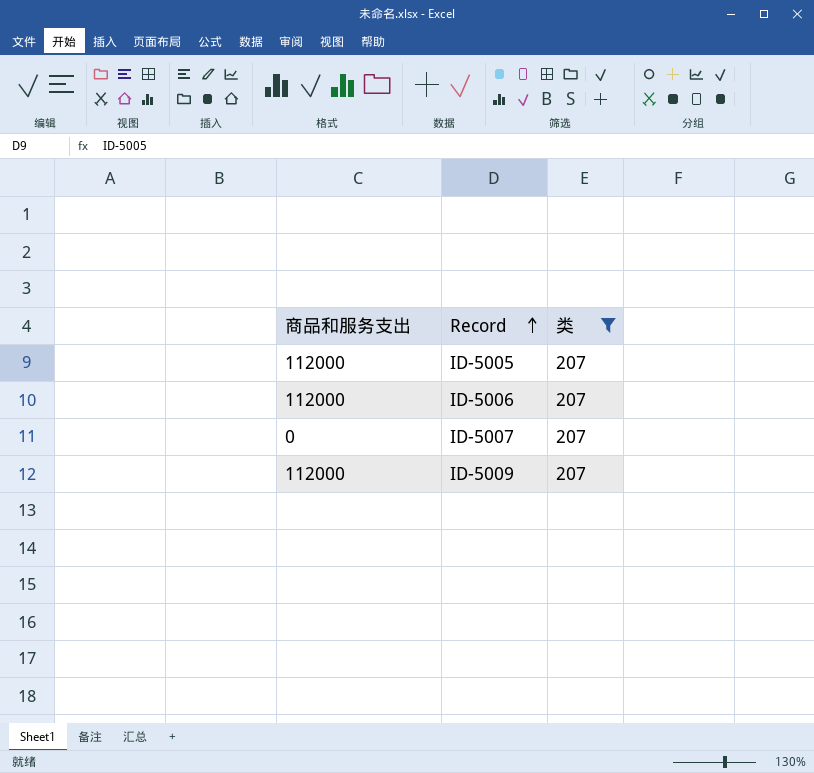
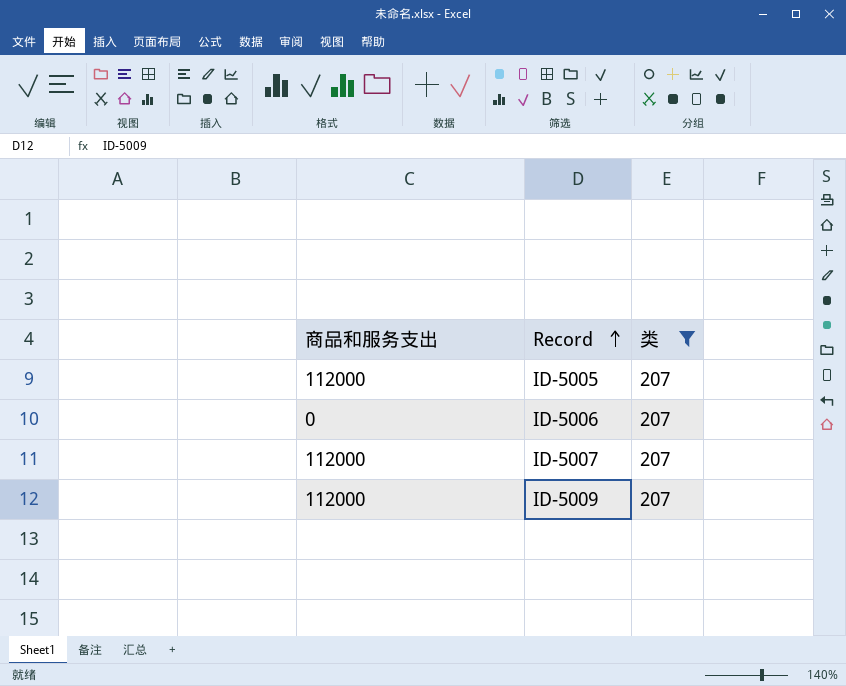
ID-5006 | 商品和服务支出: 112000 -> 0
ID-5007 | 商品和服务支出: 0 -> 112000

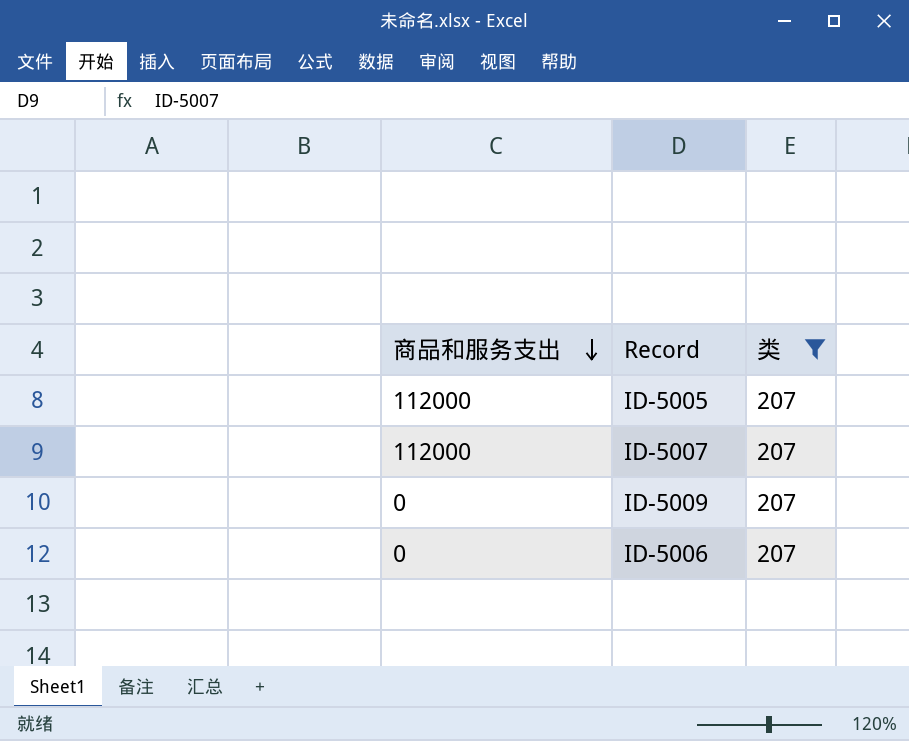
row order: Record ascending -> 商品和服务支出 descending
ID-5009 | 商品和服务支出: 112000 -> 0

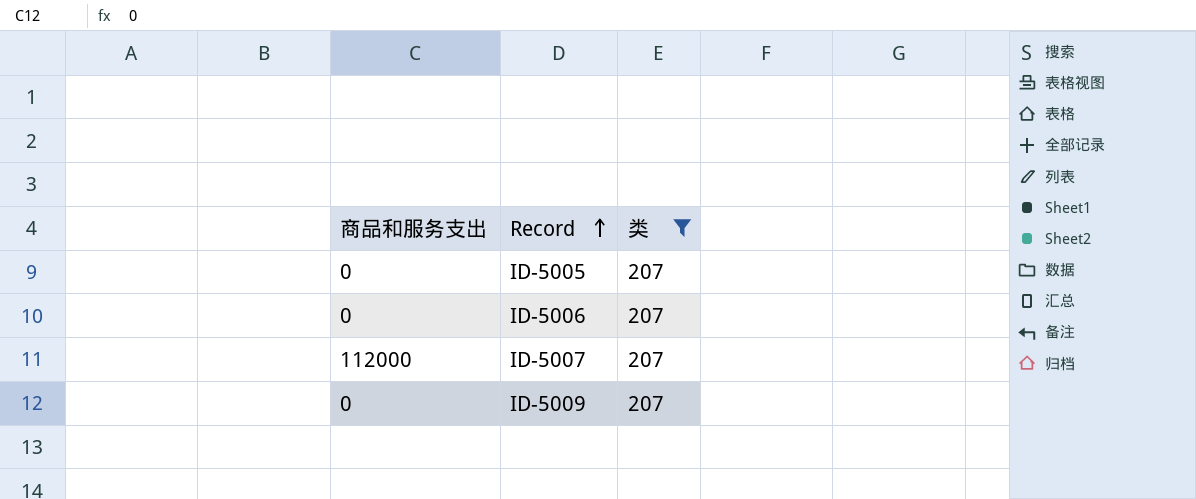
row order: 商品和服务支出 descending -> Record ascending
ID-5005 | 商品和服务支出: 112000 -> 0

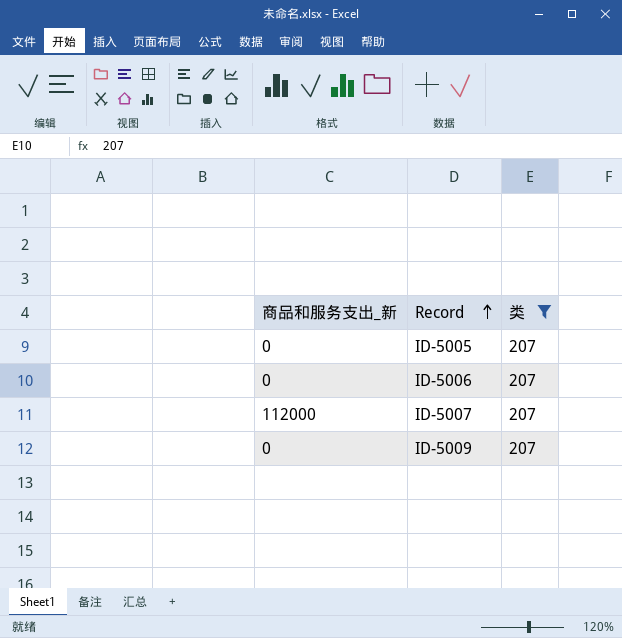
column name: 商品和服务支出 -> 商品和服务支出_新

